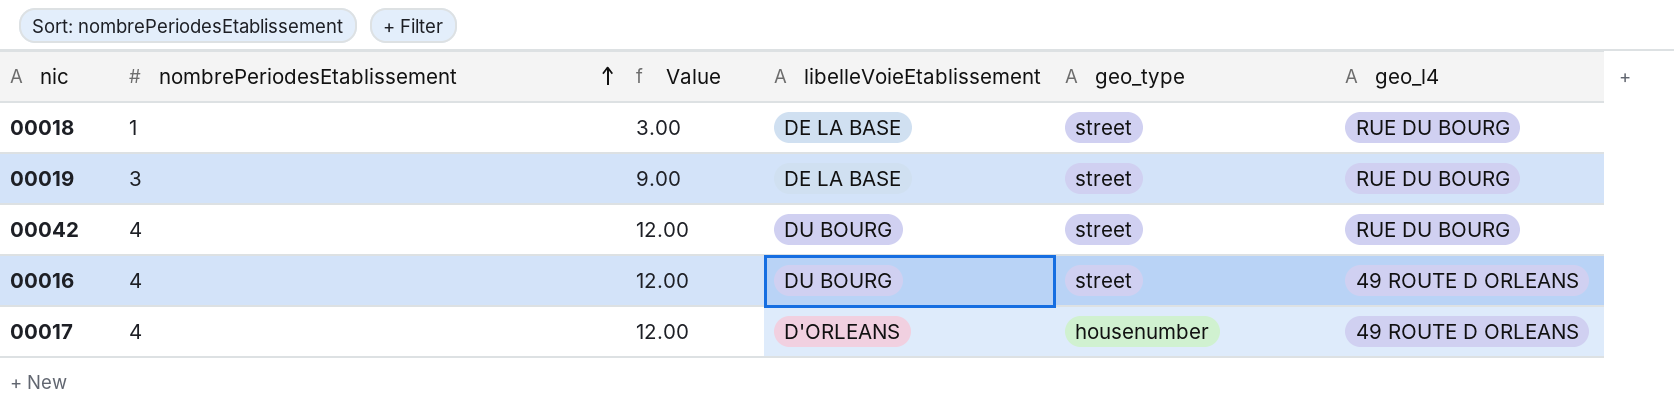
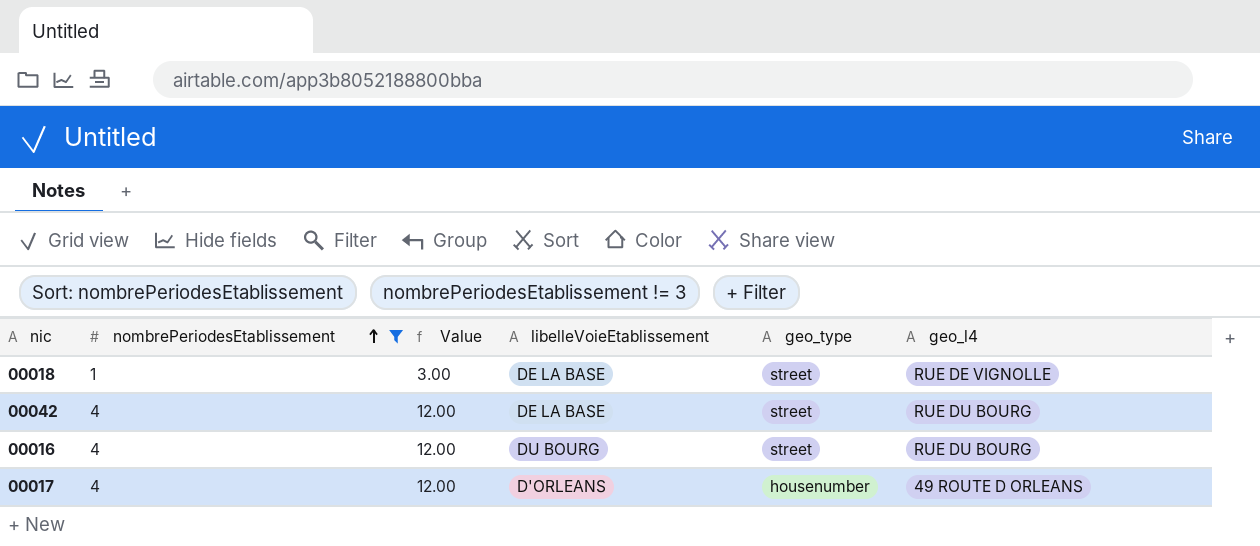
filter: none -> nombrePeriodesEtablissement != 3
00018 | geo_l4: RUE DU BOURG -> RUE DE VIGNOLLE
00042 | libelleVoieEtablissement: DU BOURG -> DE LA BASE
00016 | geo_l4: 49 ROUTE D ORLEANS -> RUE DU BOURG

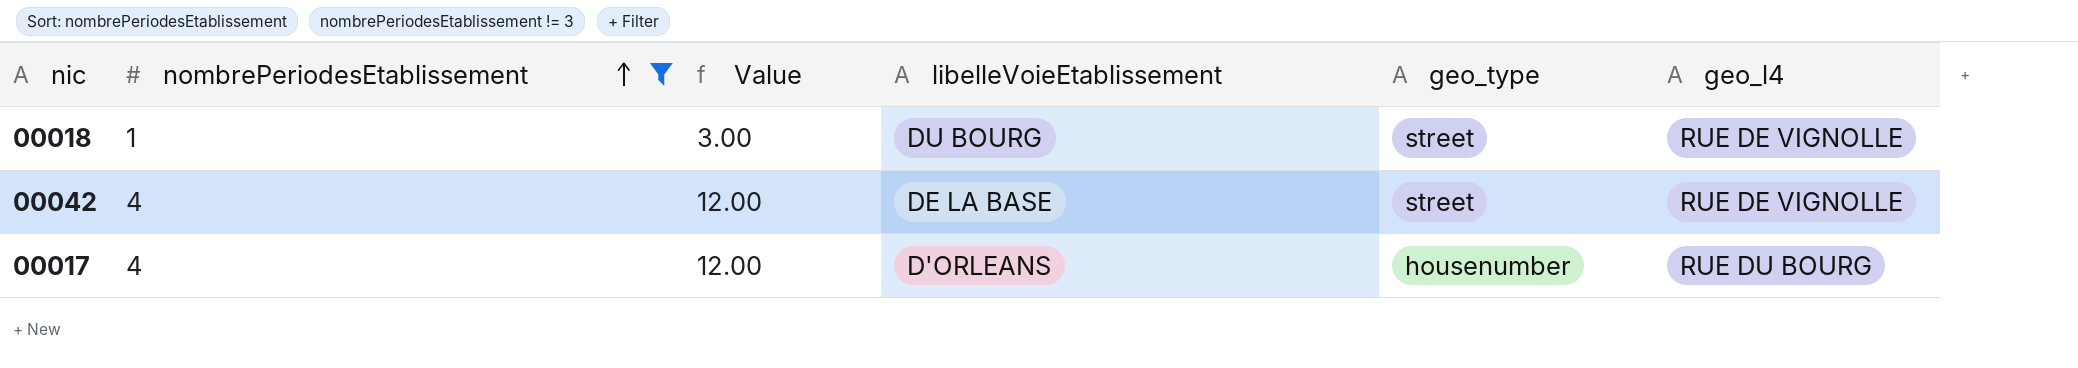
row 00016: 4 | 12.00 | DU BOURG | street | RUE DU BOURG -> none
00018 | libelleVoieEtablissement: DE LA BASE -> DU BOURG
00042 | geo_l4: RUE DU BOURG -> RUE DE VIGNOLLE
00017 | geo_l4: 49 ROUTE D ORLEANS -> RUE DU BOURG

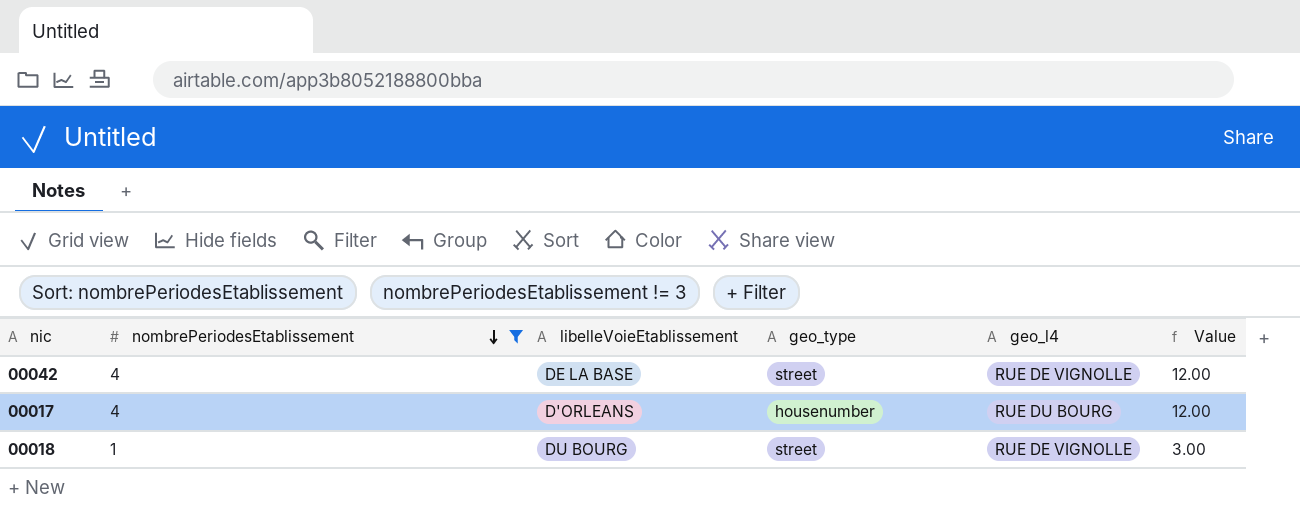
row order: nombrePeriodesEtablissement ascending -> nombrePeriodesEtablissement descending
column Value | position: 3 -> 6

